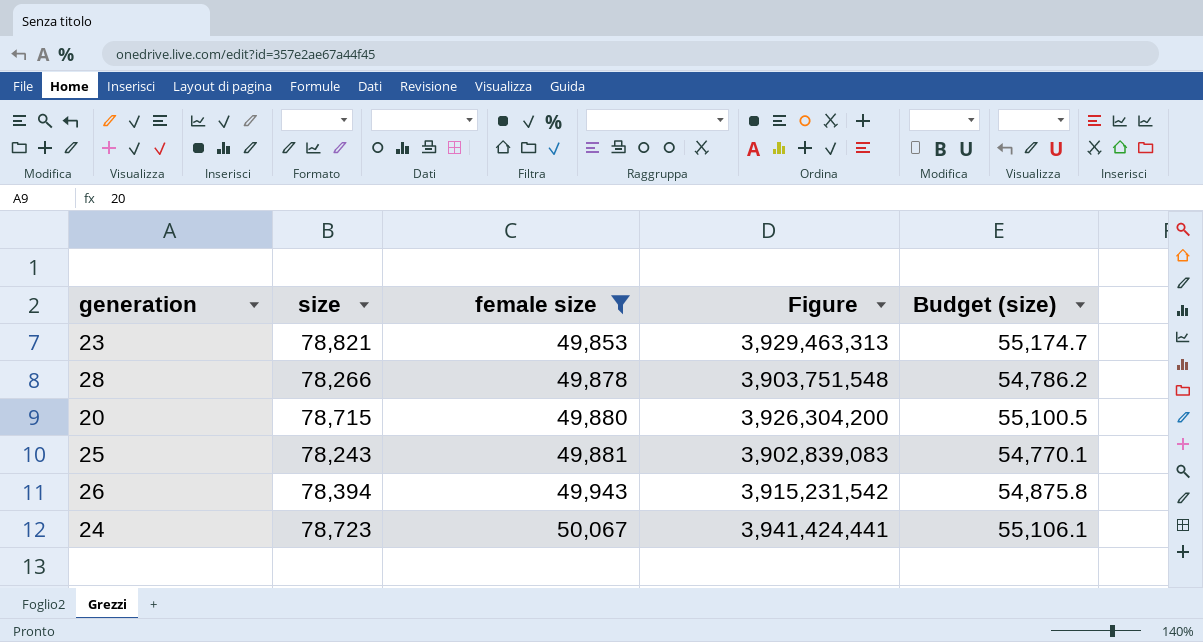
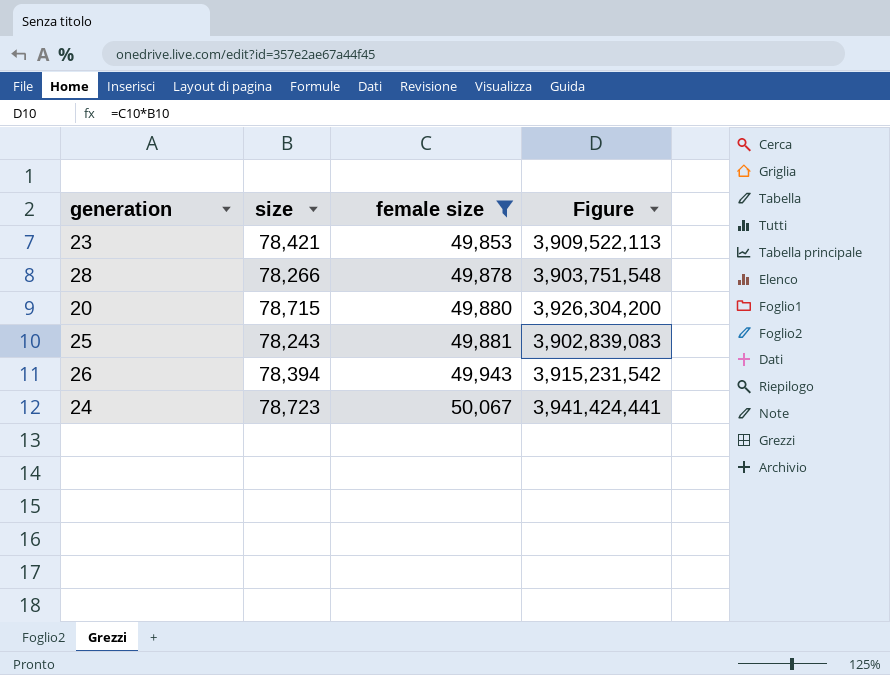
column Budget (size) | formula: [size] * 0.7 -> none
23 | size: 78,821 -> 78,421
23 | Figure: 3,929,463,313 -> 3,909,522,113

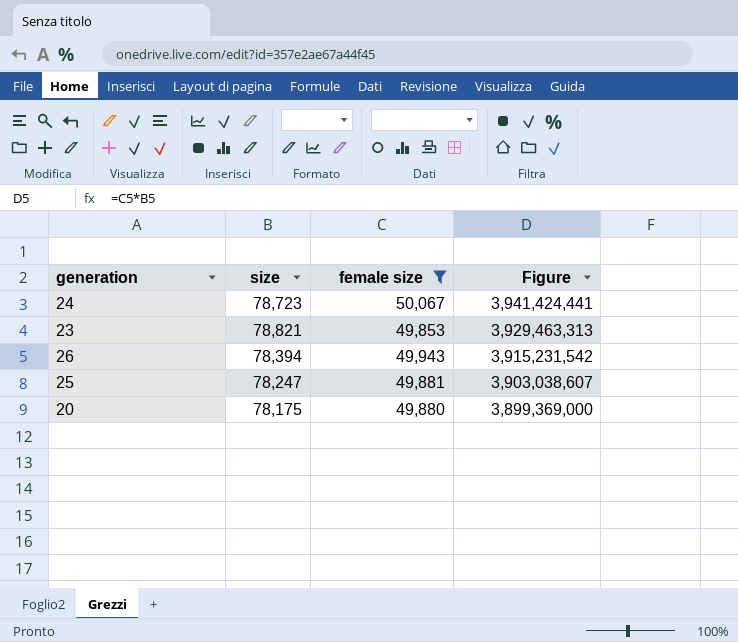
row order: female size ascending -> Figure descending
row 28: 78,266 | 49,878 | 3,903,751,548 -> none
23 | size: 78,421 -> 78,821
23 | Figure: 3,909,522,113 -> 3,929,463,313
25 | size: 78,243 -> 78,247
25 | Figure: 3,902,839,083 -> 3,903,038,607
20 | size: 78,715 -> 78,175
20 | Figure: 3,926,304,200 -> 3,899,369,000

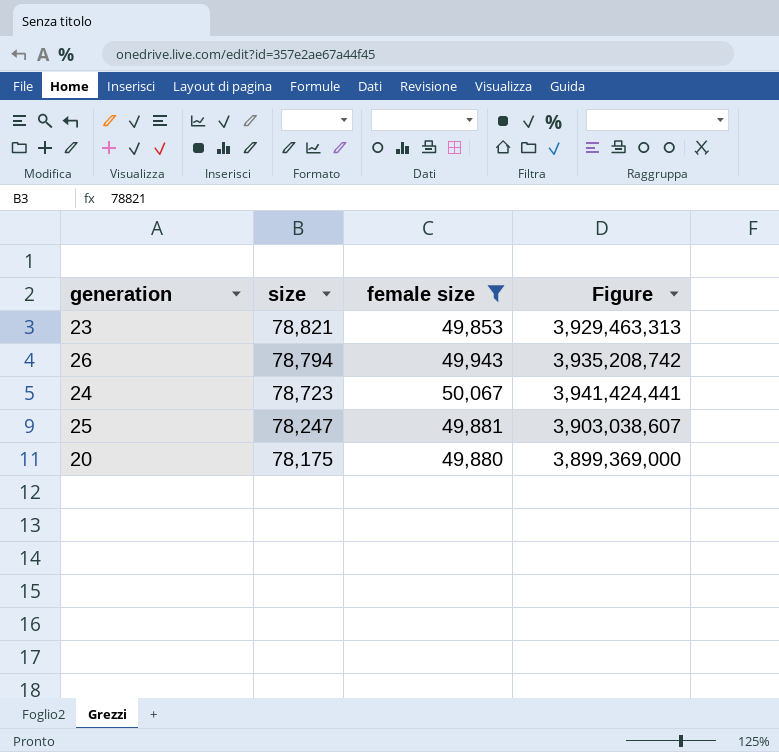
row order: Figure descending -> size descending
26 | size: 78,394 -> 78,794
26 | Figure: 3,915,231,542 -> 3,935,208,742

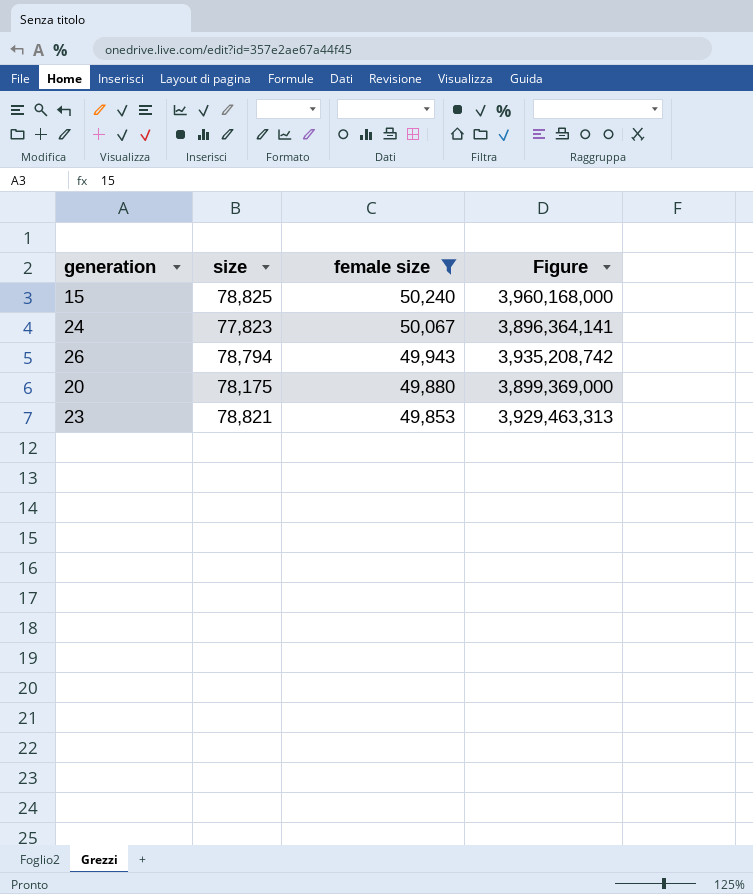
row order: size descending -> female size descending
row 25: 78,247 | 49,881 | 3,903,038,607 -> none
row 15: none -> 78,825 | 50,240 | 3,960,168,000
24 | size: 78,723 -> 77,823
24 | Figure: 3,941,424,441 -> 3,896,364,141

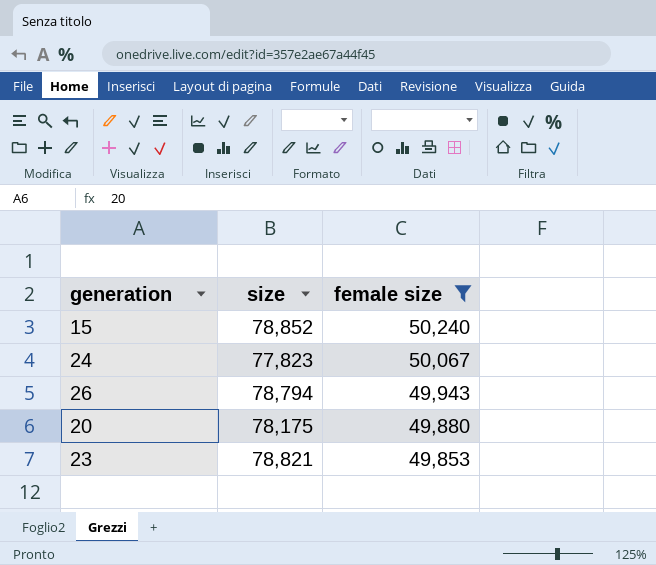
column Figure | formula: [size] * [female size] -> none
15 | size: 78,825 -> 78,852

